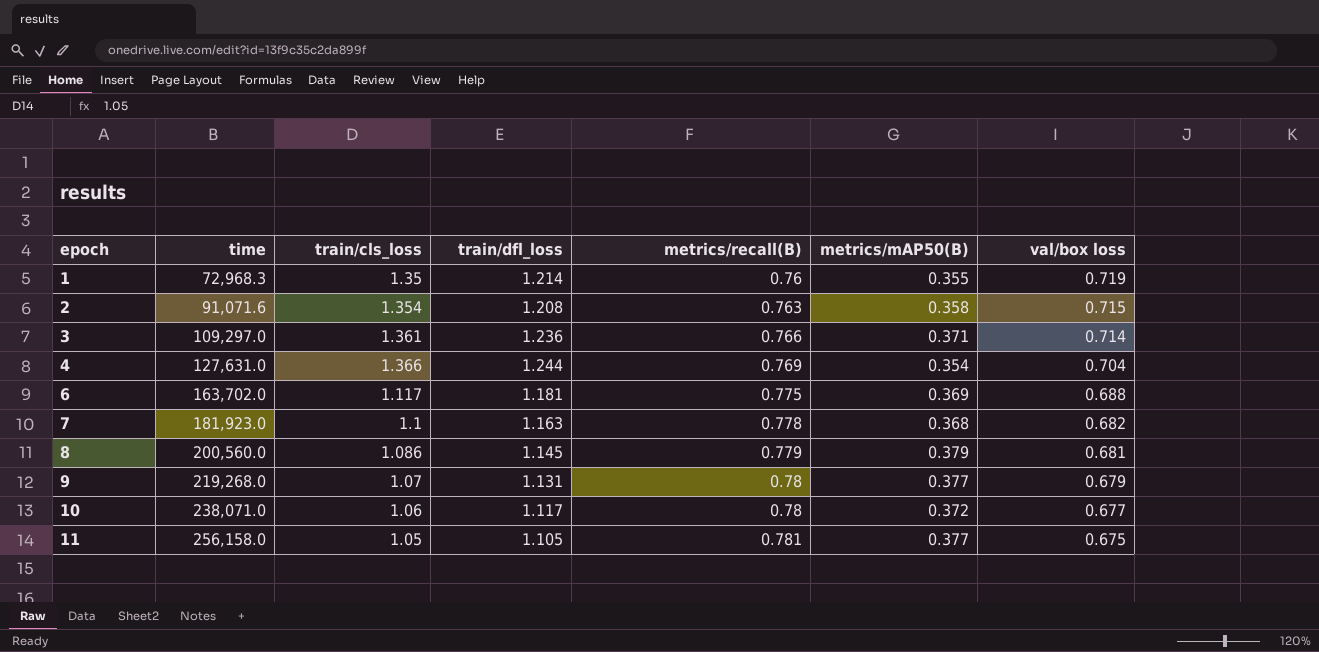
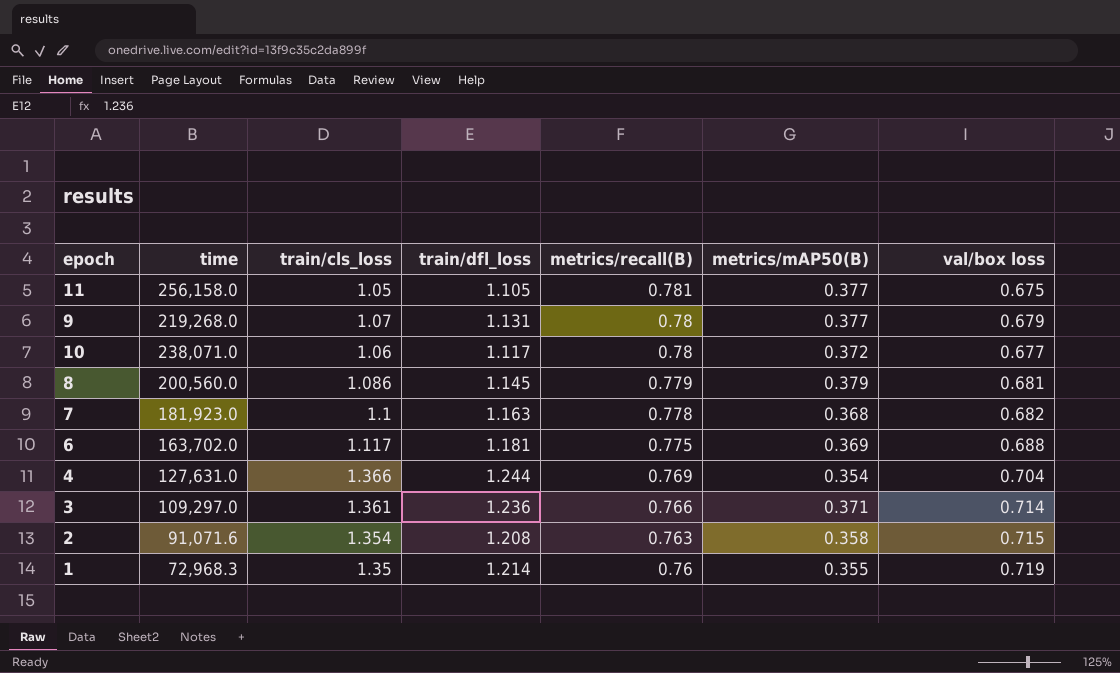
row order: epoch ascending -> metrics/recall(B) descending

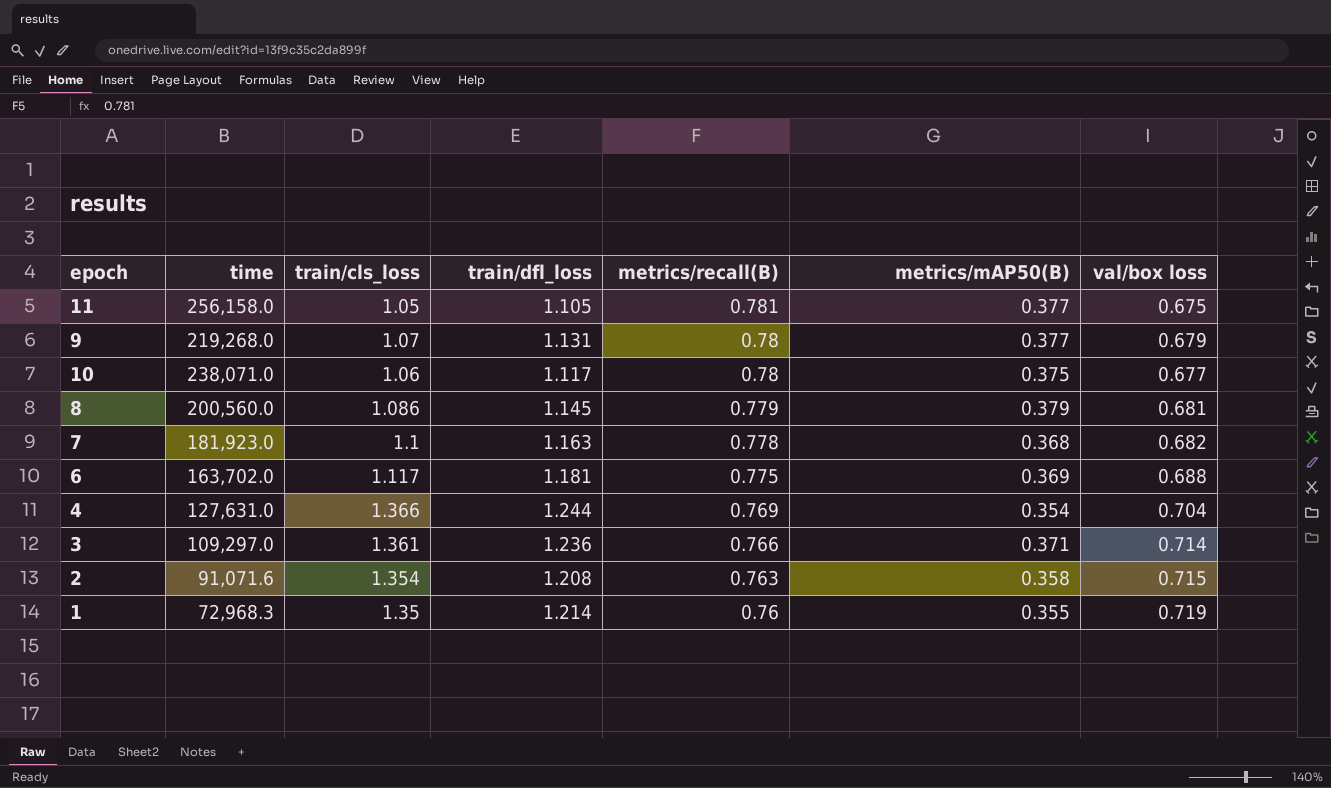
10 | metrics/mAP50(B): 0.372 -> 0.375

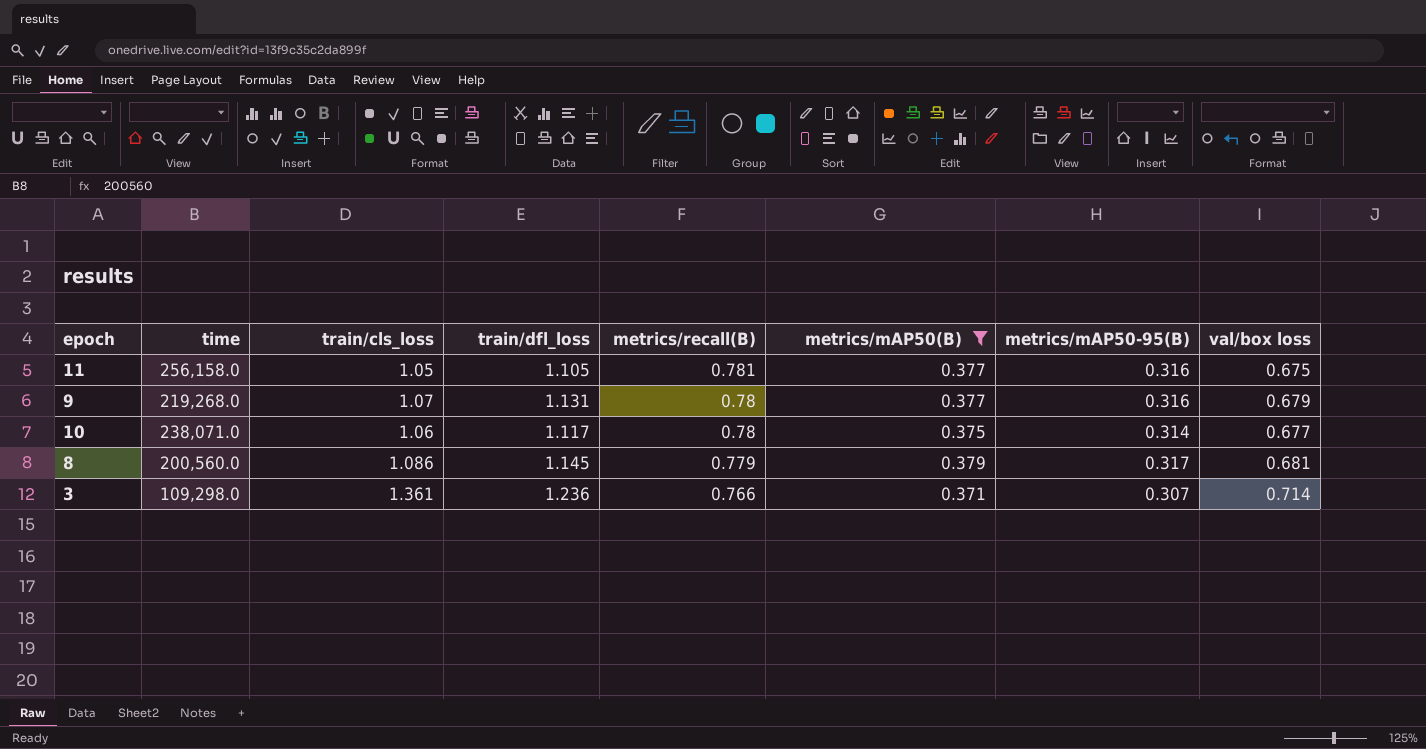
filter: none -> metrics/mAP50(B) >= 0.371
column metrics/mAP50-95(B) | position: none -> 7
3 | time: 109,297.0 -> 109,298.0

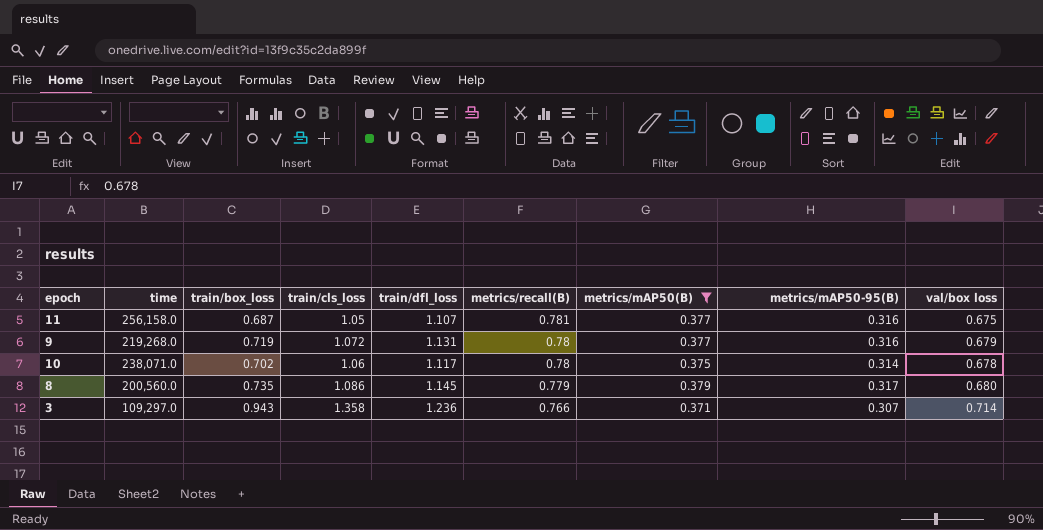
column train/box_loss | position: none -> 3
11 | train/dfl_loss: 1.105 -> 1.107
9 | train/cls_loss: 1.07 -> 1.072
10 | val/box loss: 0.677 -> 0.678
8 | val/box loss: 0.681 -> 0.680
3 | time: 109,298.0 -> 109,297.0
3 | train/cls_loss: 1.361 -> 1.358

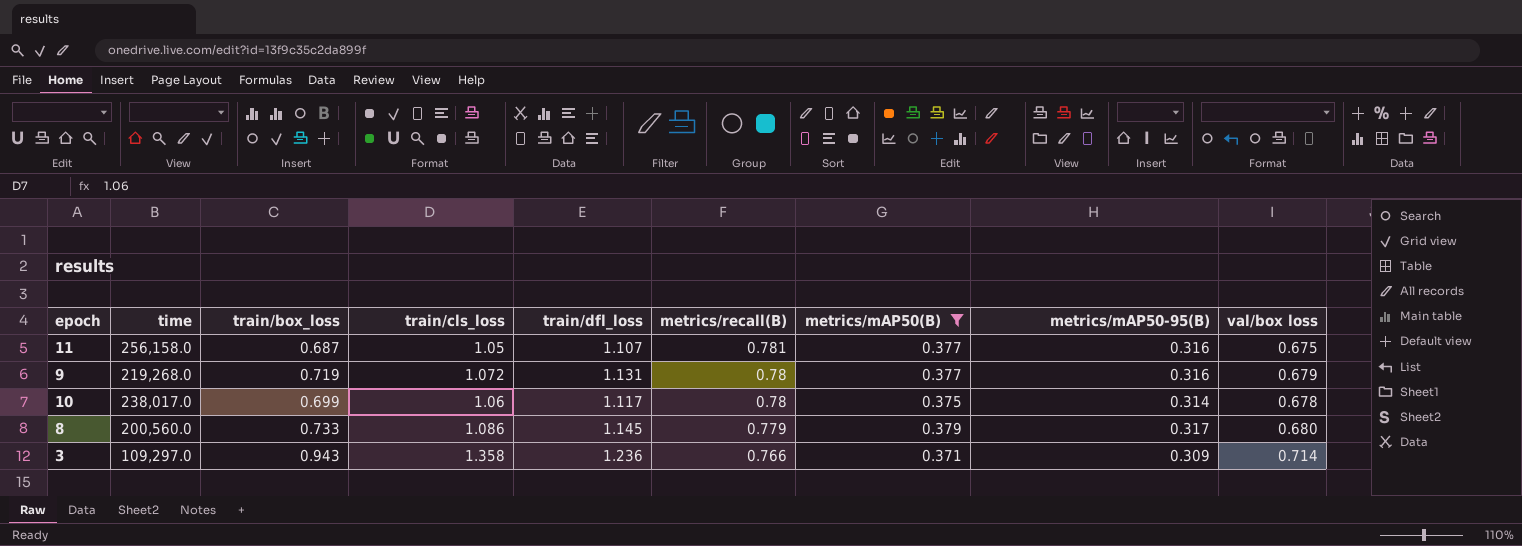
10 | time: 238,071.0 -> 238,017.0
10 | train/box_loss: 0.702 -> 0.699
8 | train/box_loss: 0.735 -> 0.733
3 | metrics/mAP50-95(B): 0.307 -> 0.309

